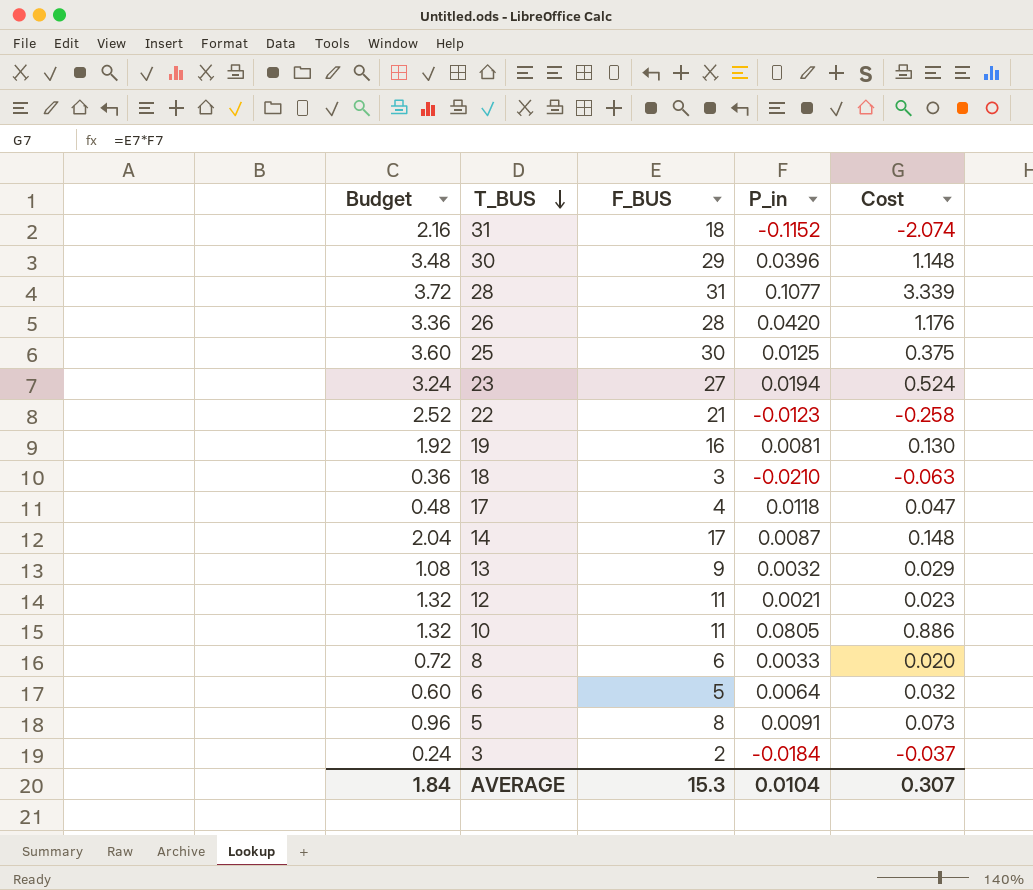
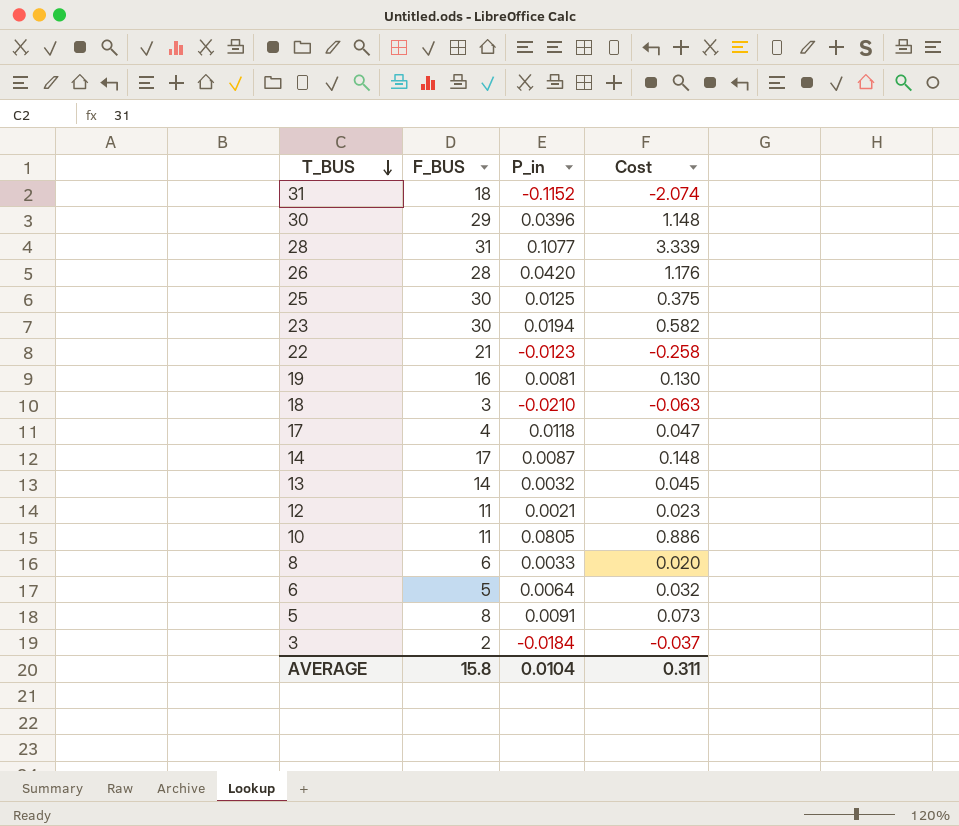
column Budget | formula: [F_BUS] * 0.12 -> none
23 | F_BUS: 27 -> 30
23 | Cost: 0.524 -> 0.582
13 | F_BUS: 9 -> 14
13 | Cost: 0.029 -> 0.045
AVERAGE | F_BUS: 15.3 -> 15.8
AVERAGE | Cost: 0.307 -> 0.311

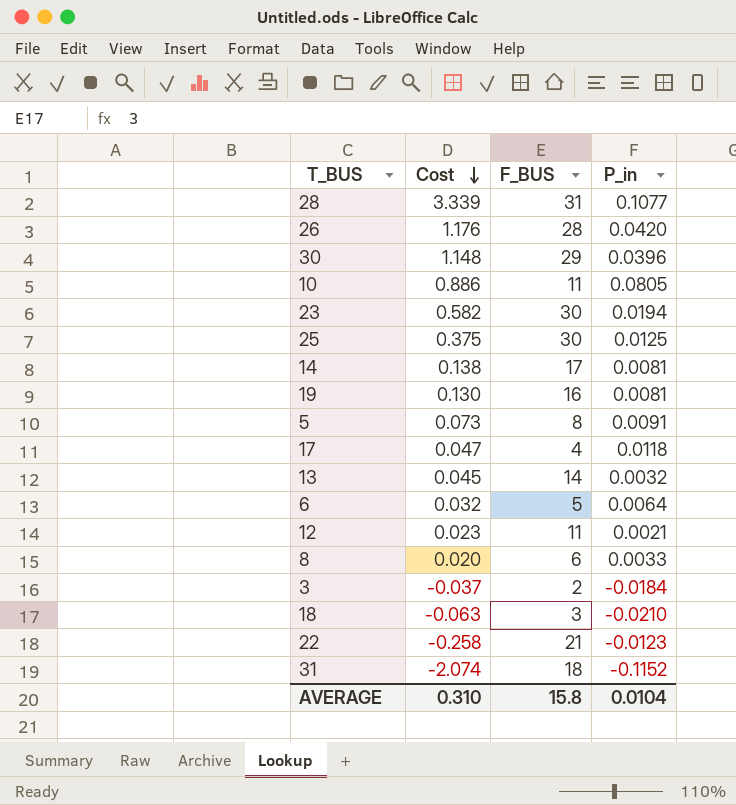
row order: T_BUS descending -> Cost descending
column Cost | position: 4 -> 2
14 | Cost: 0.148 -> 0.138
14 | P_in: 0.0087 -> 0.0081
AVERAGE | Cost: 0.311 -> 0.310

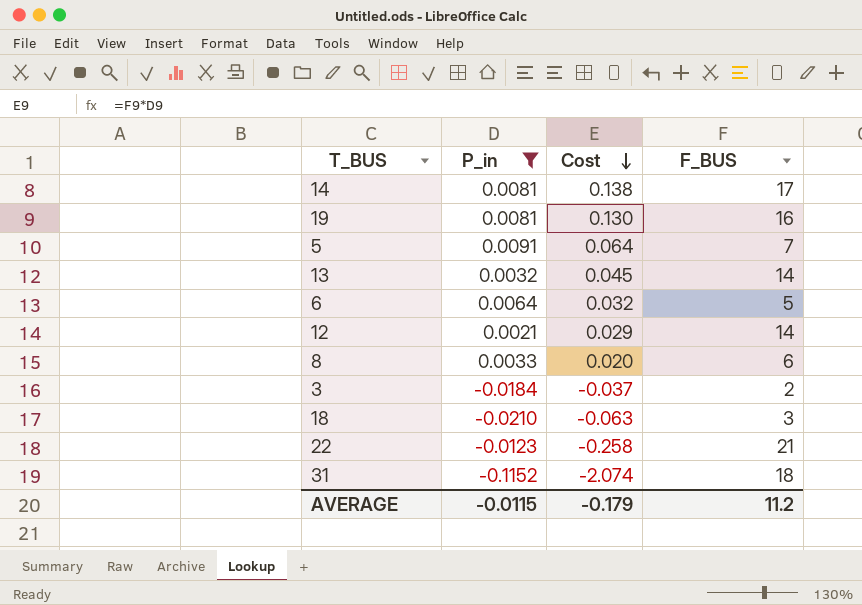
filter: none -> P_in <= 0.0091
column P_in | position: 4 -> 2
5 | Cost: 0.073 -> 0.064
5 | F_BUS: 8 -> 7
12 | Cost: 0.023 -> 0.029
12 | F_BUS: 11 -> 14
AVERAGE | P_in: 0.0104 -> -0.0115
AVERAGE | Cost: 0.310 -> -0.179
AVERAGE | F_BUS: 15.8 -> 11.2

